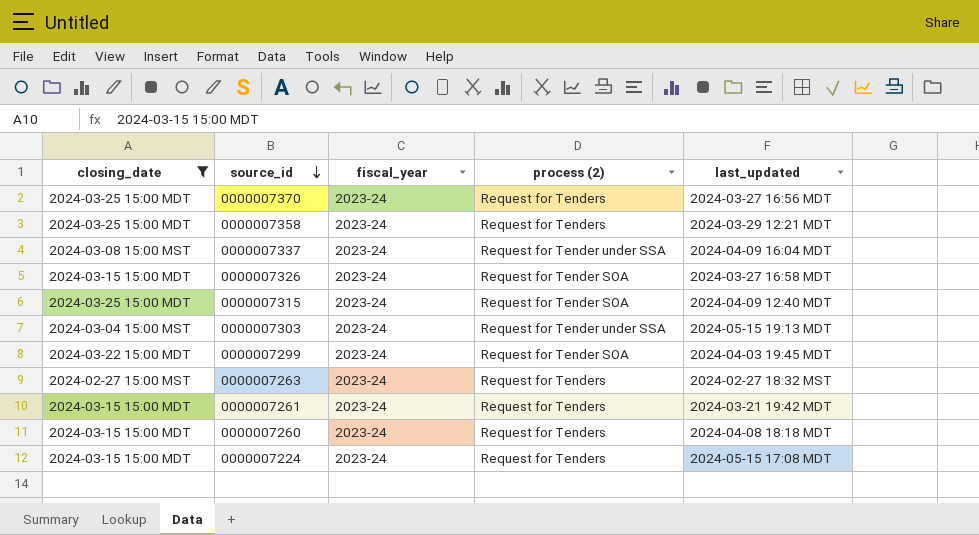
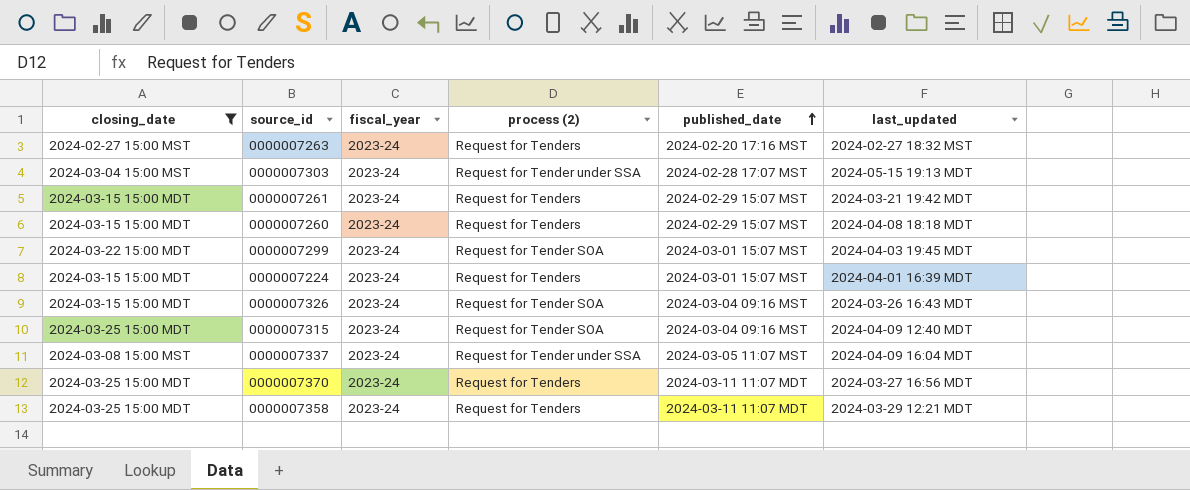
row order: source_id descending -> published_date ascending
column published_date | position: none -> 5
0000007224 | last_updated: 2024-05-15 17:08 MDT -> 2024-04-01 16:39 MDT
0000007326 | last_updated: 2024-03-27 16:58 MDT -> 2024-03-26 16:43 MDT

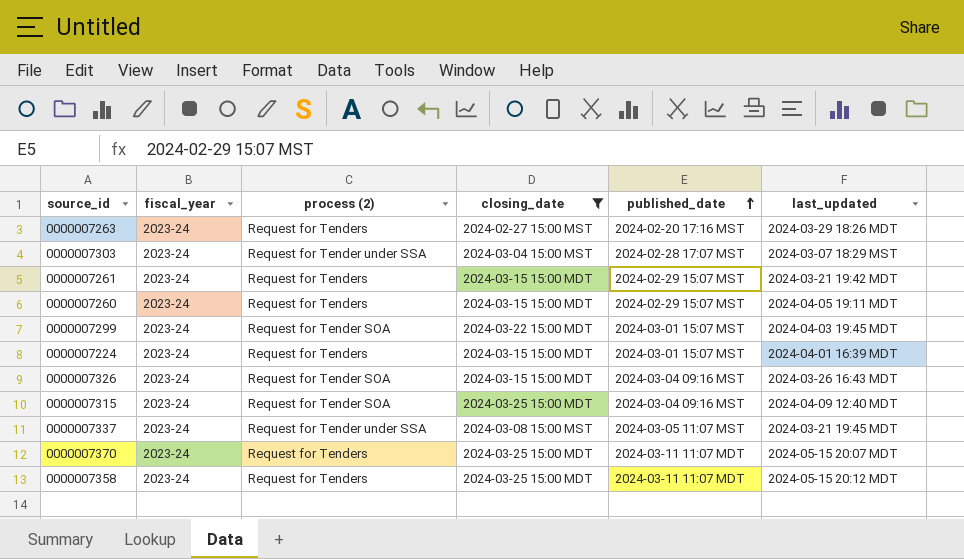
column closing_date | position: 1 -> 4
0000007263 | last_updated: 2024-02-27 18:32 MST -> 2024-03-29 18:26 MDT
0000007303 | last_updated: 2024-05-15 19:13 MDT -> 2024-03-07 18:29 MST
0000007260 | last_updated: 2024-04-08 18:18 MDT -> 2024-04-05 19:11 MDT
0000007337 | last_updated: 2024-04-09 16:04 MDT -> 2024-03-21 19:45 MDT
0000007370 | last_updated: 2024-03-27 16:56 MDT -> 2024-05-15 20:07 MDT
0000007358 | last_updated: 2024-03-29 12:21 MDT -> 2024-05-15 20:12 MDT

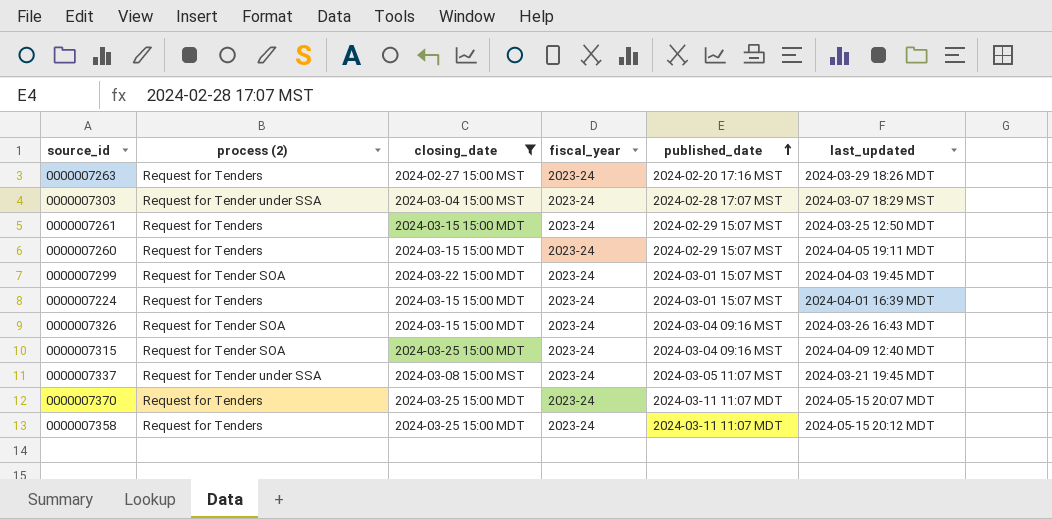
column fiscal_year | position: 2 -> 4
0000007261 | last_updated: 2024-03-21 19:42 MDT -> 2024-03-25 12:50 MDT

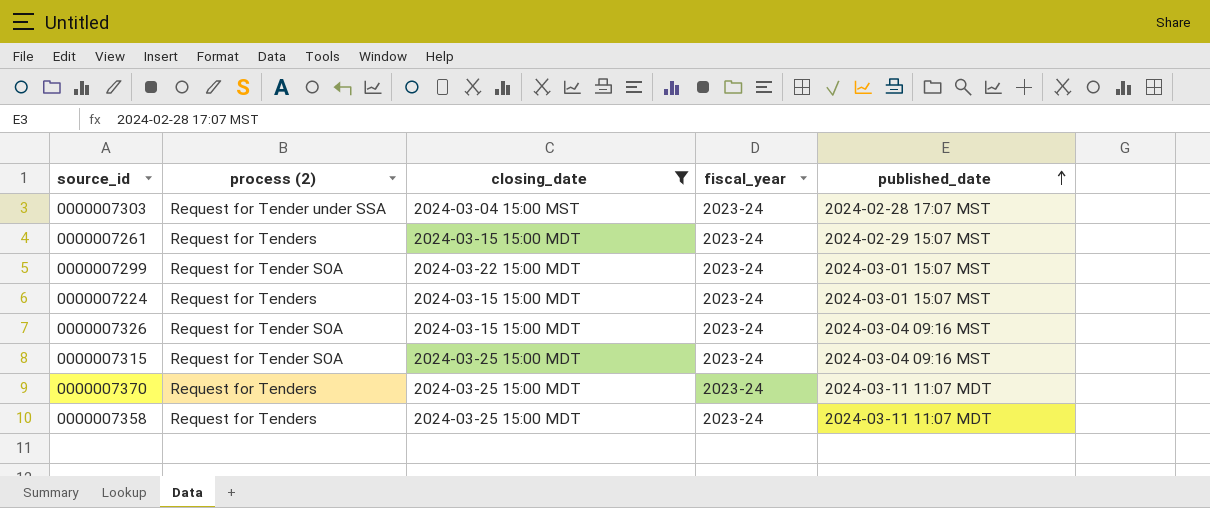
column last_updated | position: 6 -> none
row 0000007263: Request for Tenders | 2024-02-27 15:00 MST | 2023-24 | 2024-02-20 17:16 MST | 2024-03-29 18:26 MDT -> none
row 0000007260: Request for Tenders | 2024-03-15 15:00 MDT | 2023-24 | 2024-02-29 15:07 MST | 2024-04-05 19:11 MDT -> none
row 0000007337: Request for Tender under SSA | 2024-03-08 15:00 MST | 2023-24 | 2024-03-05 11:07 MST | 2024-03-21 19:45 MDT -> none

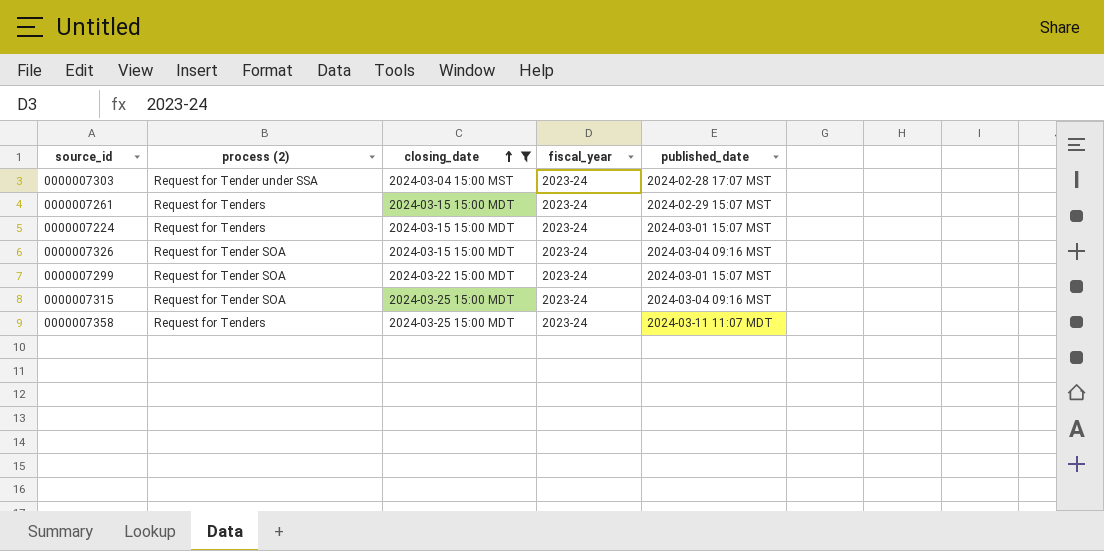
row order: published_date ascending -> closing_date ascending
row 0000007370: Request for Tenders | 2024-03-25 15:00 MDT | 2023-24 | 2024-03-11 11:07 MDT -> none

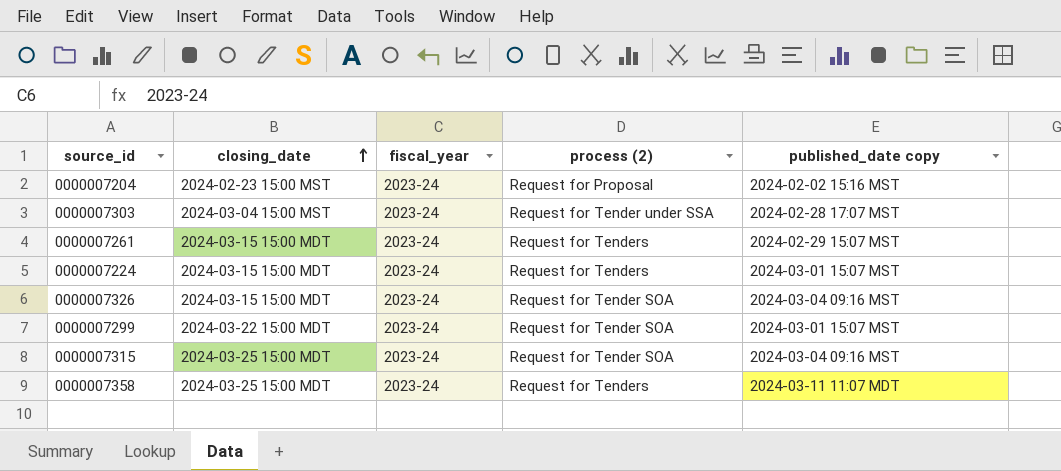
filter: closing_date != 2024-02-23 15:00 MST -> none
column process (2) | position: 2 -> 4
column name: published_date -> published_date copy

